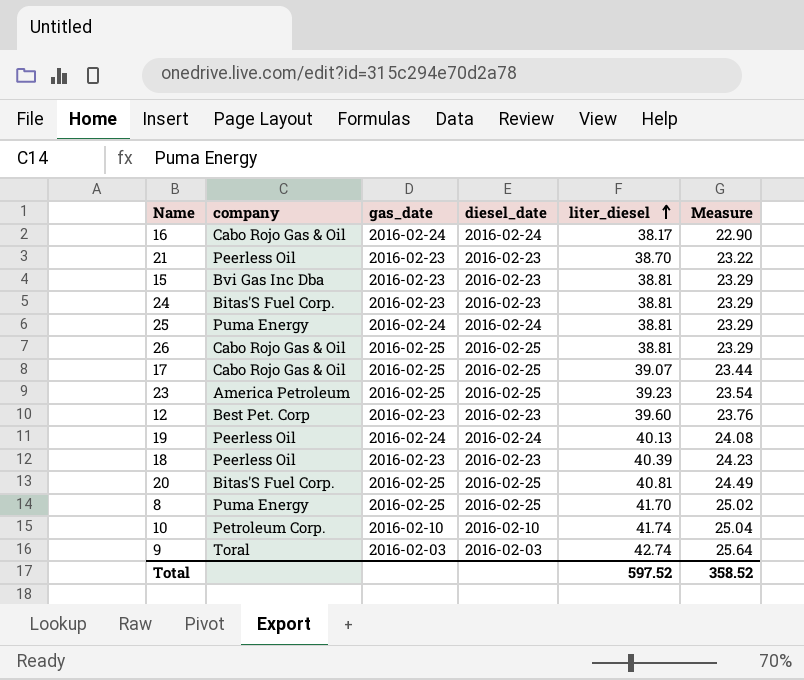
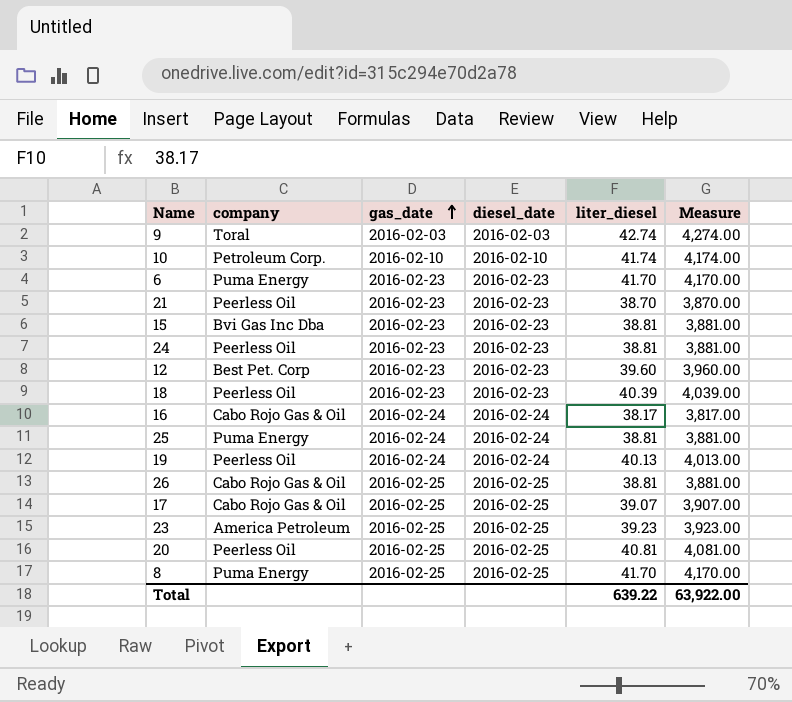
row order: liter_diesel ascending -> gas_date ascending
column Measure | formula: [liter_diesel] * 0.6 -> [liter_diesel] * 100
row 6: none -> Puma Energy | 2016-02-23 | 2016-02-23 | 41.70 | 4,170.00
24 | company: Bitas'S Fuel Corp. -> Peerless Oil
20 | company: Bitas'S Fuel Corp. -> Peerless Oil
Total | liter_diesel: 597.52 -> 639.22
Total | Measure: 358.52 -> 63,922.00

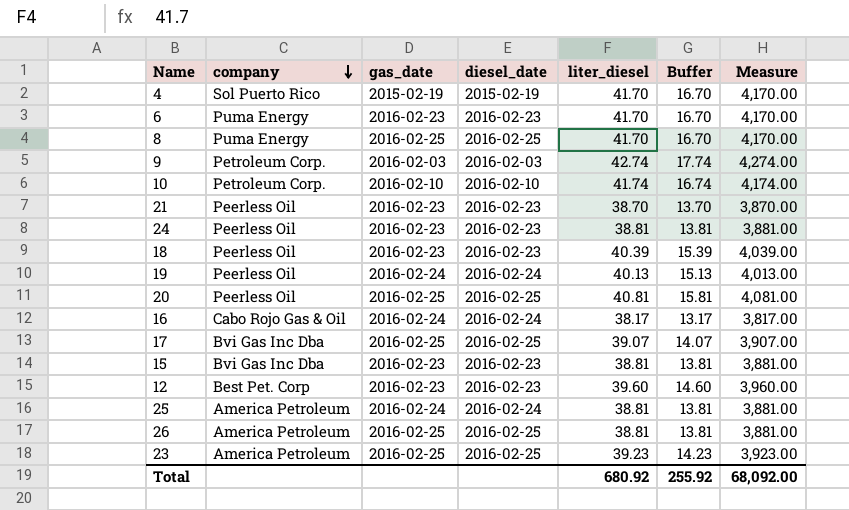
row order: gas_date ascending -> company descending
column Buffer | formula: none -> [liter_diesel] - 25
row 4: none -> Sol Puerto Rico | 2015-02-19 | 2015-02-19 | 41.70 | 16.70 | 4,170.00
9 | company: Toral -> Petroleum Corp.
17 | company: Cabo Rojo Gas & Oil -> Bvi Gas Inc Dba
25 | company: Puma Energy -> America Petroleum
26 | company: Cabo Rojo Gas & Oil -> America Petroleum
Total | liter_diesel: 639.22 -> 680.92
Total | Measure: 63,922.00 -> 68,092.00

